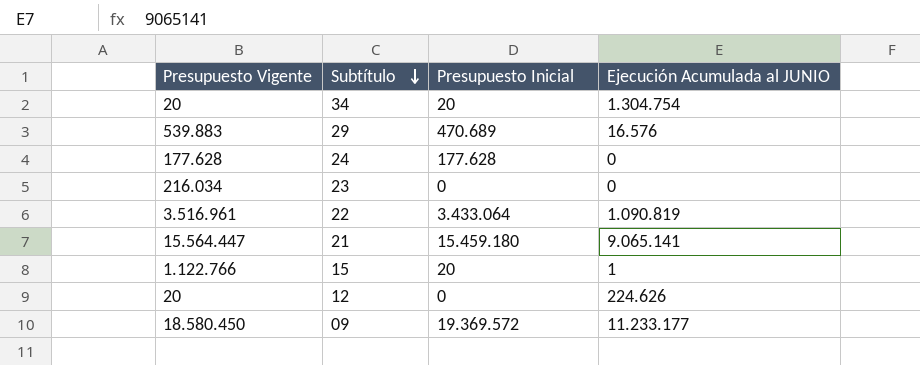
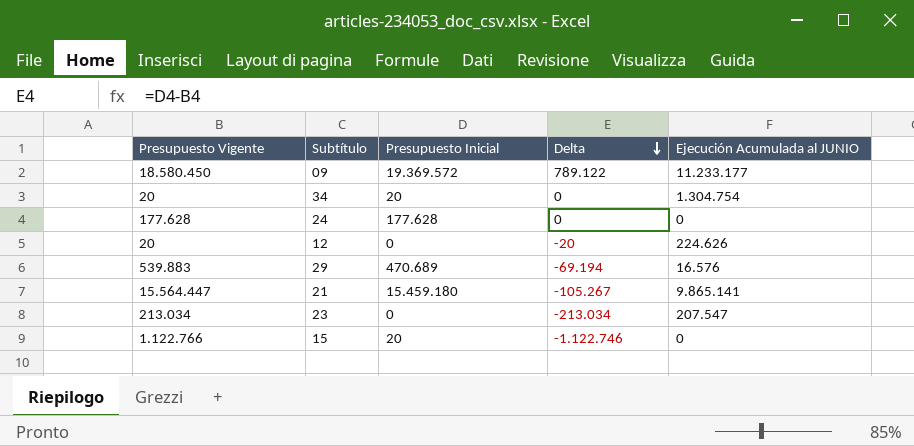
row order: Subtítulo descending -> Delta descending
column Delta | formula: none -> [Presupuesto Inicial] - [Presupuesto Vigente]
row 22: 3.516.961 | 3.433.064 | 1.090.819 -> none
21 | Ejecución Acumulada al JUNIO: 9.065.141 -> 9.865.141
23 | Presupuesto Vigente: 216.034 -> 213.034
23 | Ejecución Acumulada al JUNIO: 0 -> 207.547
15 | Ejecución Acumulada al JUNIO: 1 -> 0

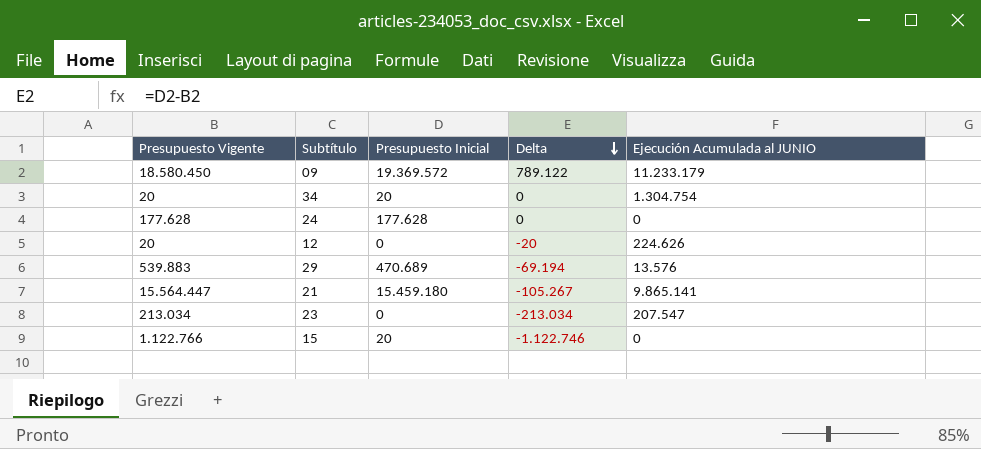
09 | Ejecución Acumulada al JUNIO: 11.233.177 -> 11.233.179
29 | Ejecución Acumulada al JUNIO: 16.576 -> 13.576

